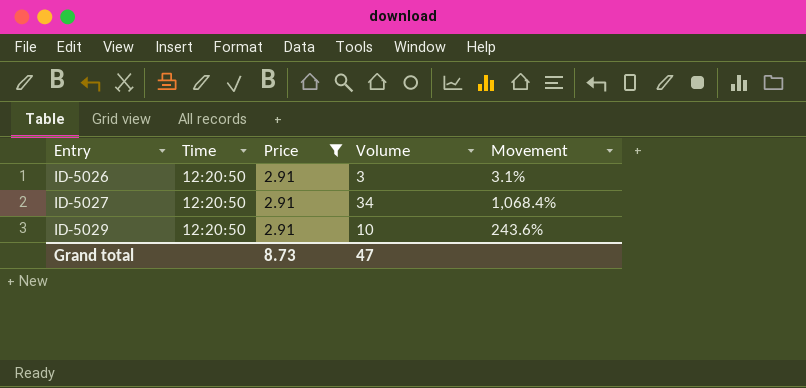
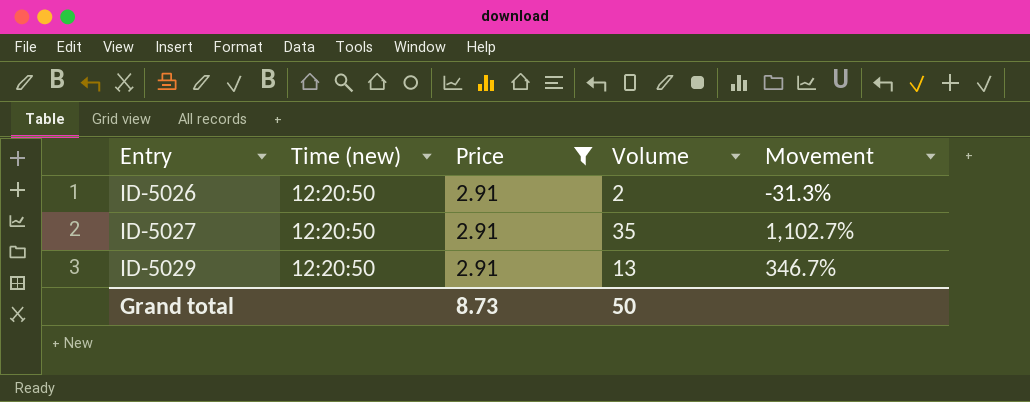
column name: Time -> Time (new)
ID-5026 | Volume: 3 -> 2
ID-5026 | Movement: 3.1% -> -31.3%
ID-5027 | Volume: 34 -> 35
ID-5027 | Movement: 1,068.4% -> 1,102.7%
ID-5029 | Volume: 10 -> 13
ID-5029 | Movement: 243.6% -> 346.7%
Grand total | Volume: 47 -> 50

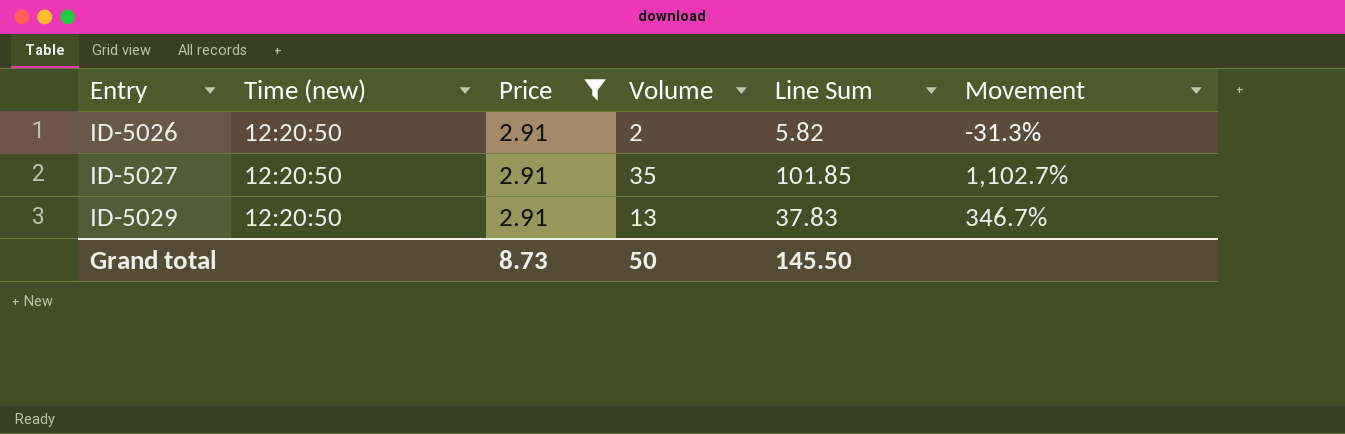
column Line Sum | formula: none -> [Price] * [Volume]

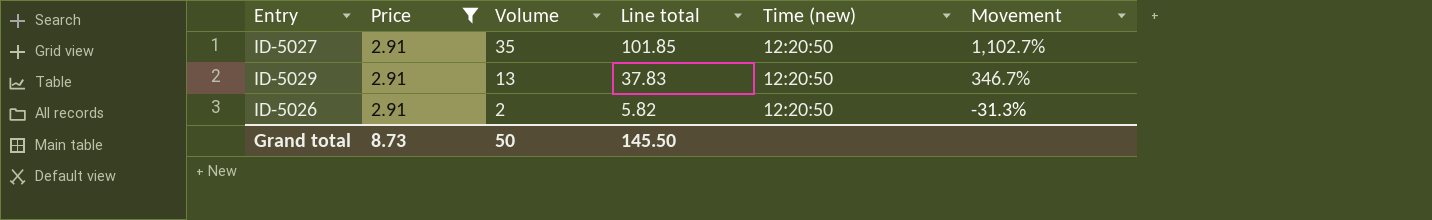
row order: Entry ascending -> Volume descending
column name: Line Sum -> Line total
column Time (new) | position: 2 -> 5

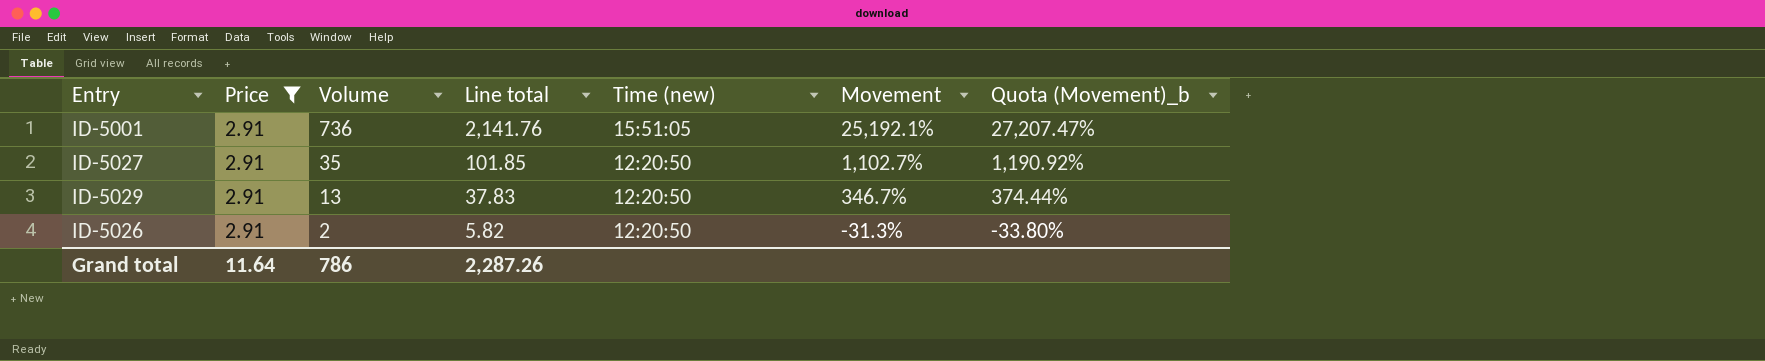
column Quota (Movement)_b | formula: none -> [Movement] * 1.08
row ID-5001: none -> 2.91 | 736 | 2,141.76 | 15:51:05 | 25,192.1% | 27,207.47%
Grand total | Price: 8.73 -> 11.64
Grand total | Volume: 50 -> 786
Grand total | Line total: 145.50 -> 2,287.26

